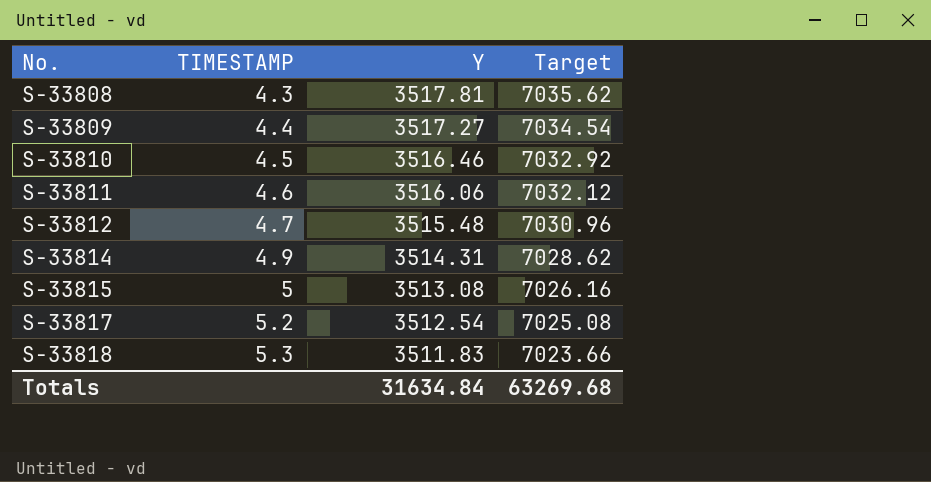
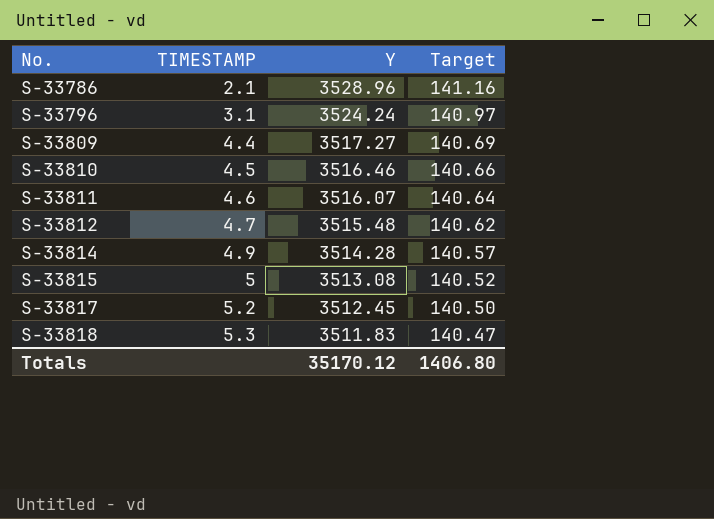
column Target | formula: [Y] * 2 -> [Y] * 0.04
row S-33808: 4.3 | 3517.81 | 7035.62 -> none
row S-33786: none -> 2.1 | 3528.96 | 141.16
row S-33796: none -> 3.1 | 3524.24 | 140.97
S-33811 | Y: 3516.06 -> 3516.07
S-33814 | Y: 3514.31 -> 3514.28
S-33817 | Y: 3512.54 -> 3512.45
Totals | Y: 31634.84 -> 35170.12
Totals | Target: 63269.68 -> 1406.80

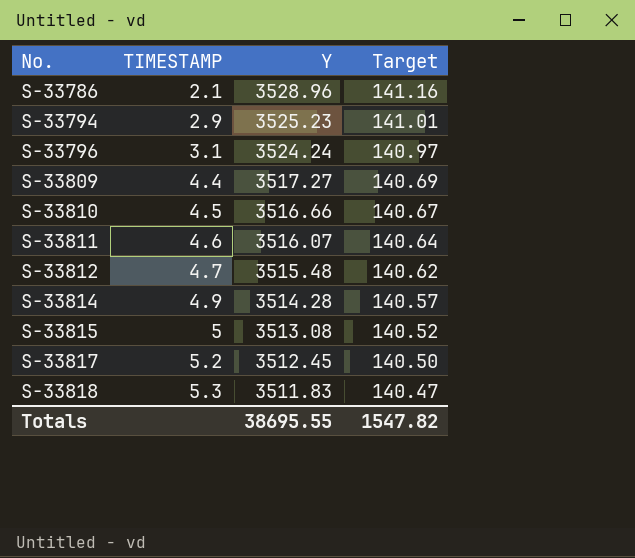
row S-33794: none -> 2.9 | 3525.23 | 141.01
S-33810 | Y: 3516.46 -> 3516.66
S-33810 | Target: 140.66 -> 140.67
Totals | Y: 35170.12 -> 38695.55
Totals | Target: 1406.80 -> 1547.82

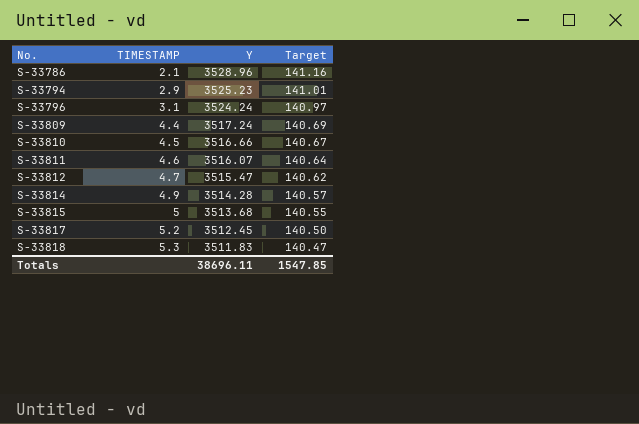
S-33809 | Y: 3517.27 -> 3517.24
S-33812 | Y: 3515.48 -> 3515.47
S-33815 | Y: 3513.08 -> 3513.68
S-33815 | Target: 140.52 -> 140.55
Totals | Y: 38695.55 -> 38696.11
Totals | Target: 1547.82 -> 1547.85

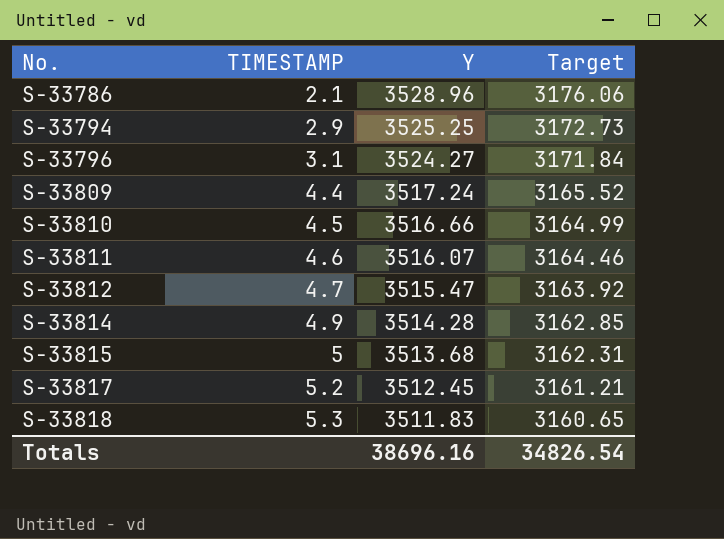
column Target | formula: [Y] * 0.04 -> [Y] * 0.9
S-33794 | Y: 3525.23 -> 3525.25
S-33796 | Y: 3524.24 -> 3524.27
Totals | Y: 38696.11 -> 38696.16
Totals | Target: 1547.85 -> 34826.54

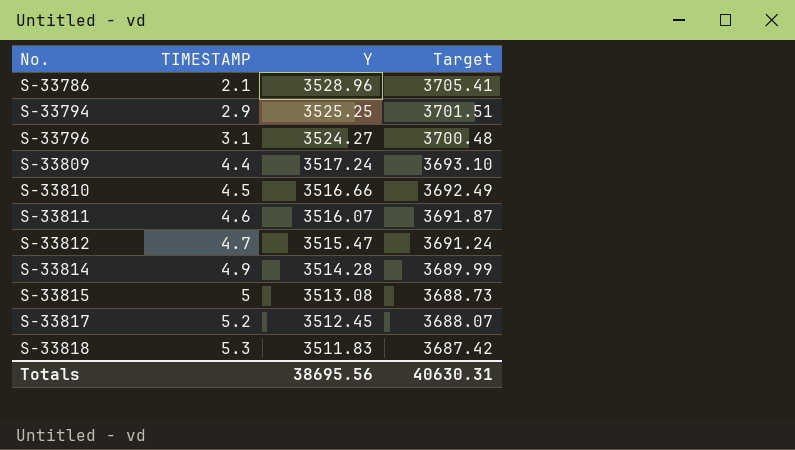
column Target | formula: [Y] * 0.9 -> [Y] * 1.05
S-33815 | Y: 3513.68 -> 3513.08
Totals | Y: 38696.16 -> 38695.56
Totals | Target: 34826.54 -> 40630.31

